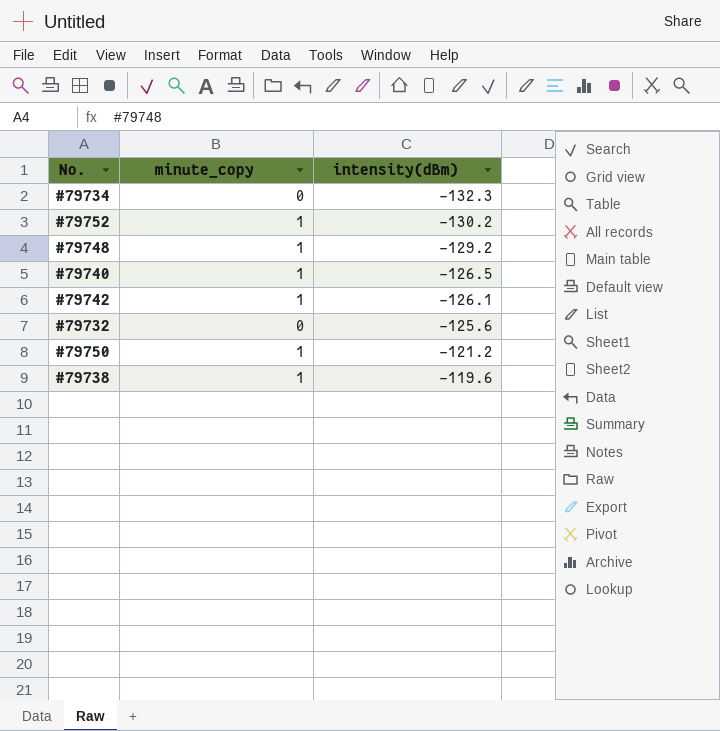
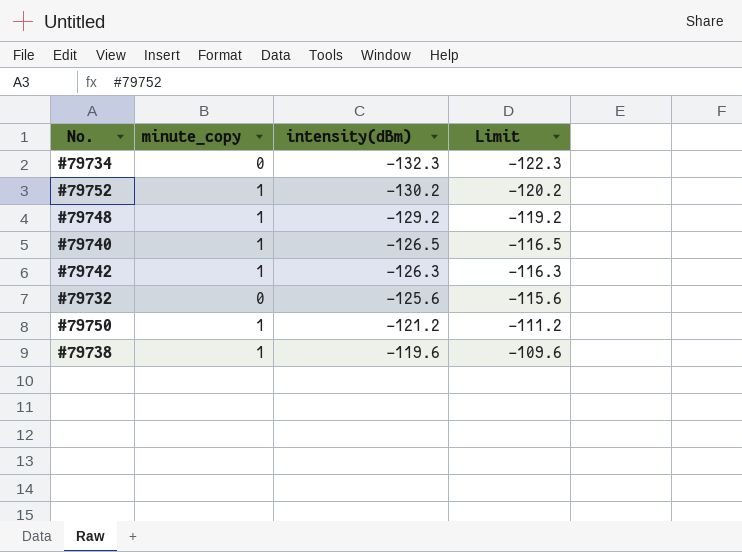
column Limit | formula: none -> [intensity(dBm)] + 10
#79742 | intensity(dBm): -126.1 -> -126.3

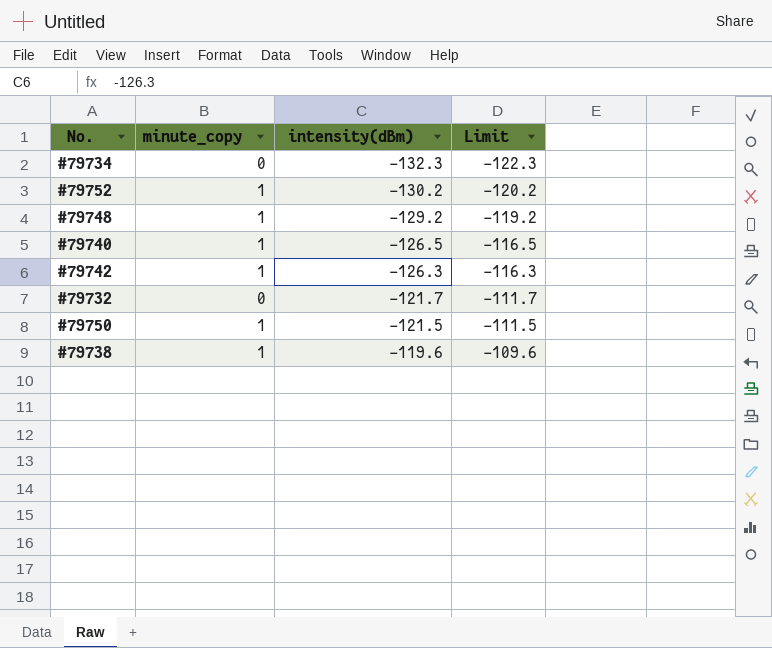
#79732 | intensity(dBm): -125.6 -> -121.7
#79732 | Limit: -115.6 -> -111.7
#79750 | intensity(dBm): -121.2 -> -121.5
#79750 | Limit: -111.2 -> -111.5

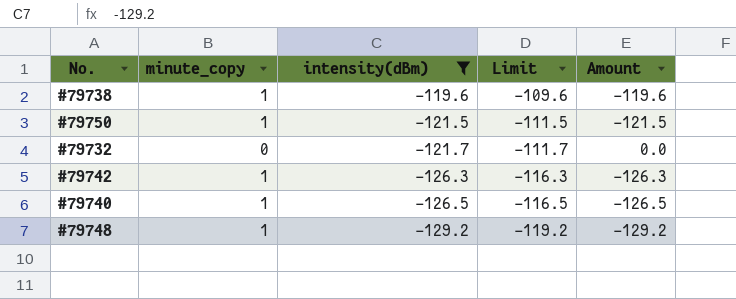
filter: none -> intensity(dBm) >= -129.2
row order: intensity(dBm) ascending -> intensity(dBm) descending
column Amount | formula: none -> [minute_copy] * [intensity(dBm)]

